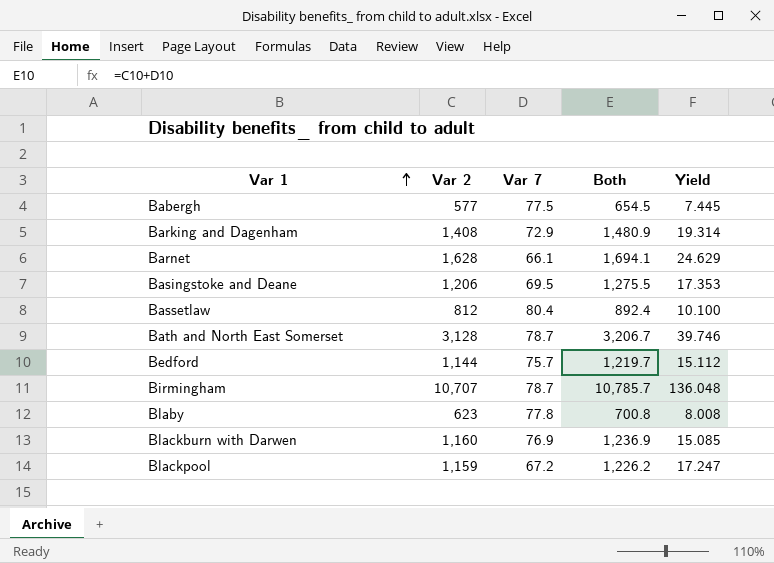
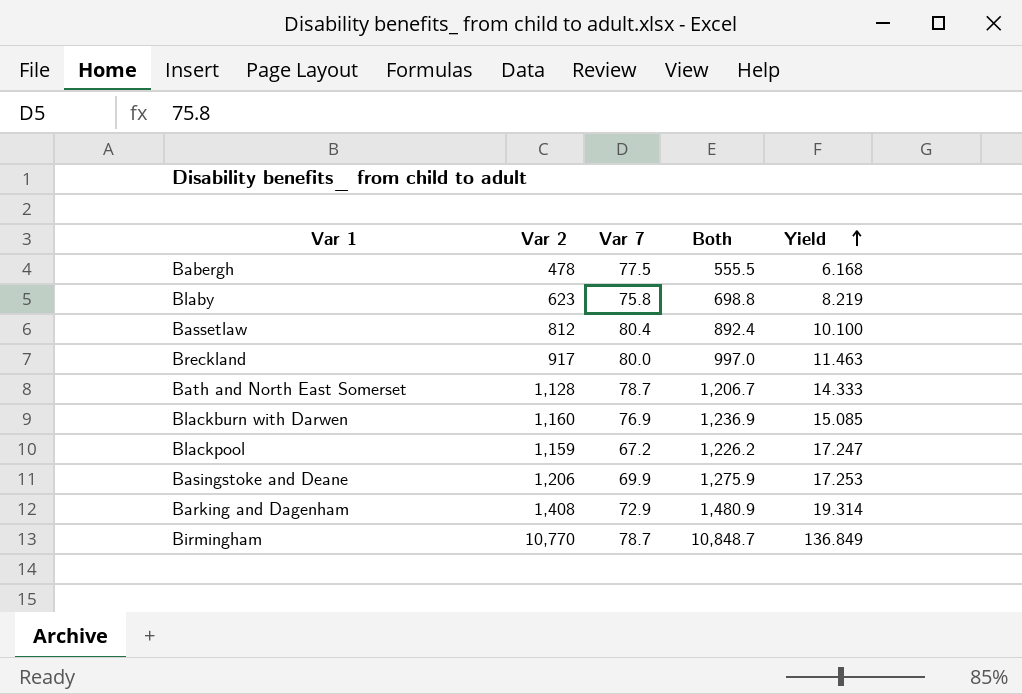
row order: Var 1 ascending -> Yield ascending
row Barnet: 1,628 | 66.1 | 1,694.1 | 24.629 -> none
row Bedford: 1,144 | 75.7 | 1,219.7 | 15.112 -> none
Babergh | Var 2: 577 -> 478
Babergh | Both: 654.5 -> 555.5
Babergh | Yield: 7.445 -> 6.168
Blaby | Var 7: 77.8 -> 75.8
Blaby | Both: 700.8 -> 698.8
Blaby | Yield: 8.008 -> 8.219
row Breckland: none -> 917 | 80.0 | 997.0 | 11.463
Bath and North East Somerset | Var 2: 3,128 -> 1,128
Bath and North East Somerset | Both: 3,206.7 -> 1,206.7
Bath and North East Somerset | Yield: 39.746 -> 14.333
Basingstoke and Deane | Var 7: 69.5 -> 69.9
Basingstoke and Deane | Both: 1,275.5 -> 1,275.9
Basingstoke and Deane | Yield: 17.353 -> 17.253
Birmingham | Var 2: 10,707 -> 10,770
Birmingham | Both: 10,785.7 -> 10,848.7
Birmingham | Yield: 136.048 -> 136.849

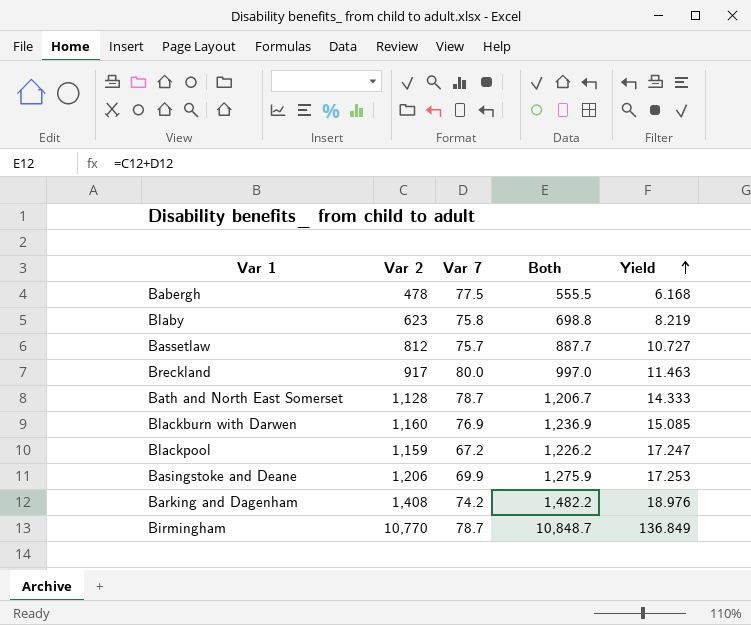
Bassetlaw | Var 7: 80.4 -> 75.7
Bassetlaw | Both: 892.4 -> 887.7
Bassetlaw | Yield: 10.100 -> 10.727
Barking and Dagenham | Var 7: 72.9 -> 74.2
Barking and Dagenham | Both: 1,480.9 -> 1,482.2
Barking and Dagenham | Yield: 19.314 -> 18.976

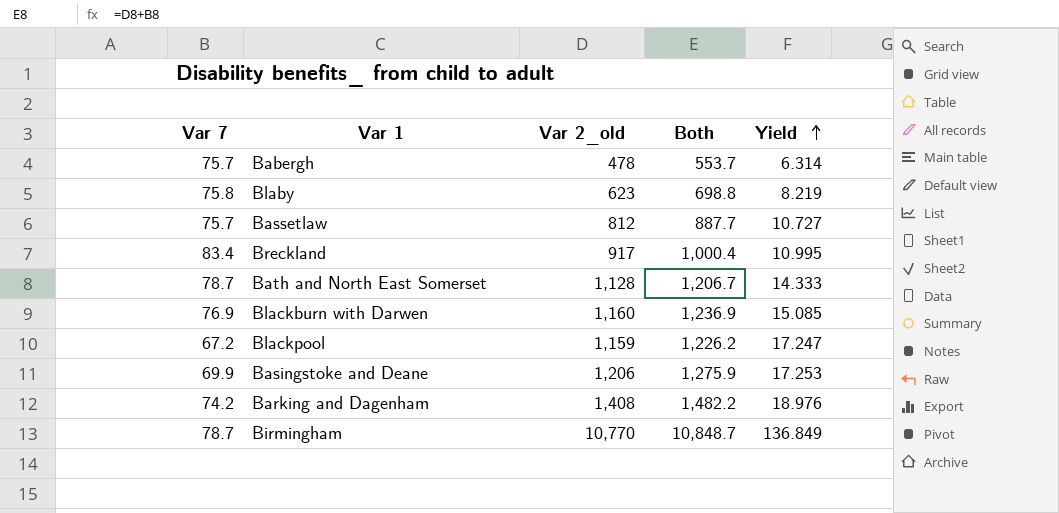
column Var 7 | position: 3 -> 1
column name: Var 2 -> Var 2_old
Babergh | Var 7: 77.5 -> 75.7
Babergh | Both: 555.5 -> 553.7
Babergh | Yield: 6.168 -> 6.314
Breckland | Var 7: 80.0 -> 83.4
Breckland | Both: 997.0 -> 1,000.4
Breckland | Yield: 11.463 -> 10.995

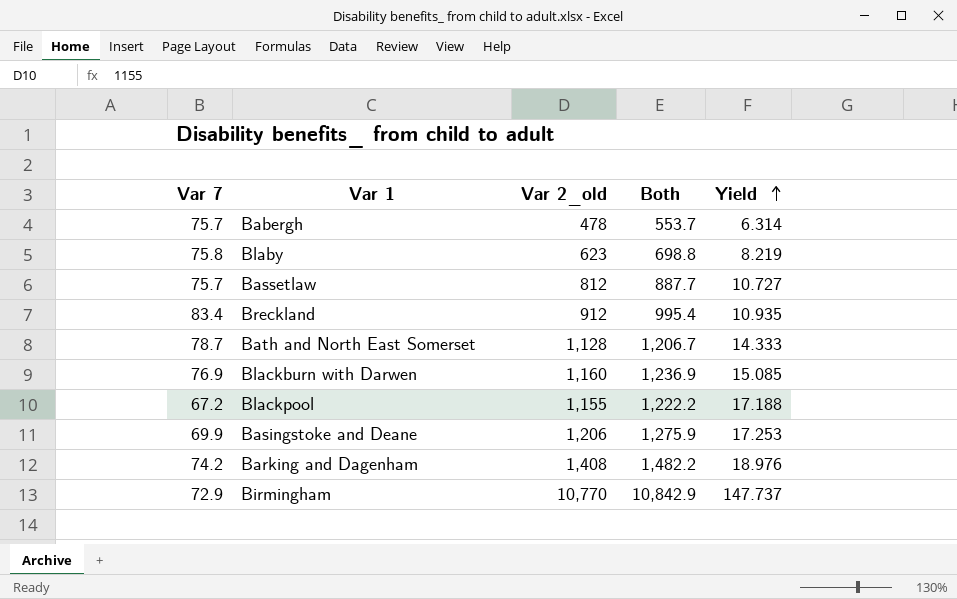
Breckland | Var 2_old: 917 -> 912
Breckland | Both: 1,000.4 -> 995.4
Breckland | Yield: 10.995 -> 10.935
Blackpool | Var 2_old: 1,159 -> 1,155
Blackpool | Both: 1,226.2 -> 1,222.2
Blackpool | Yield: 17.247 -> 17.188
Birmingham | Var 7: 78.7 -> 72.9
Birmingham | Both: 10,848.7 -> 10,842.9
Birmingham | Yield: 136.849 -> 147.737

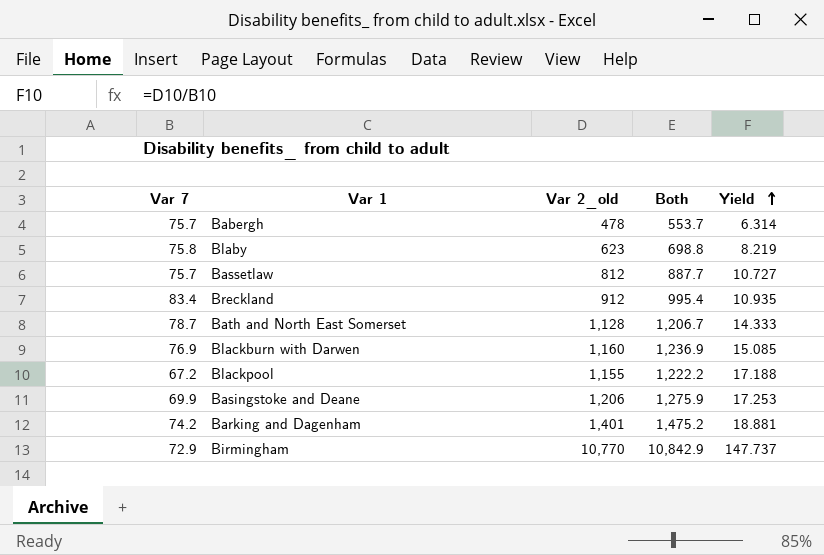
Barking and Dagenham | Var 2_old: 1,408 -> 1,401
Barking and Dagenham | Both: 1,482.2 -> 1,475.2
Barking and Dagenham | Yield: 18.976 -> 18.881

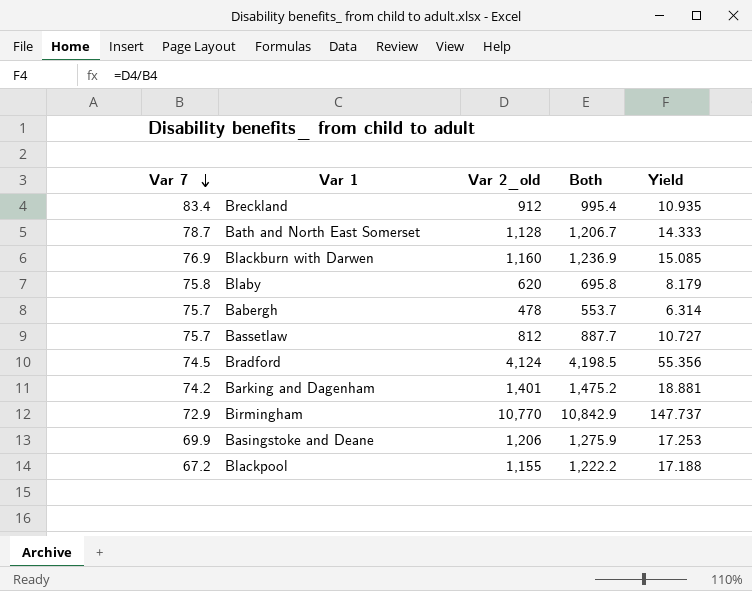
row order: Yield ascending -> Var 7 descending
Blaby | Var 2_old: 623 -> 620
Blaby | Both: 698.8 -> 695.8
Blaby | Yield: 8.219 -> 8.179
row Bradford: none -> 74.5 | 4,124 | 4,198.5 | 55.356

